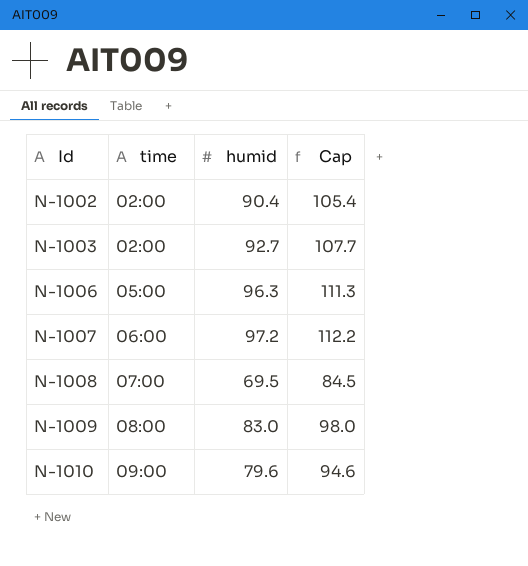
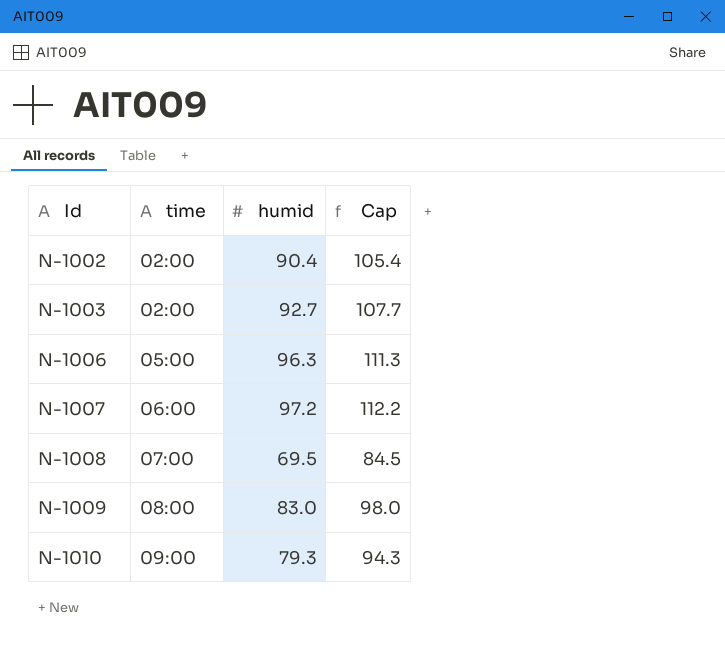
N-1010 | humid: 79.6 -> 79.3
N-1010 | Cap: 94.6 -> 94.3

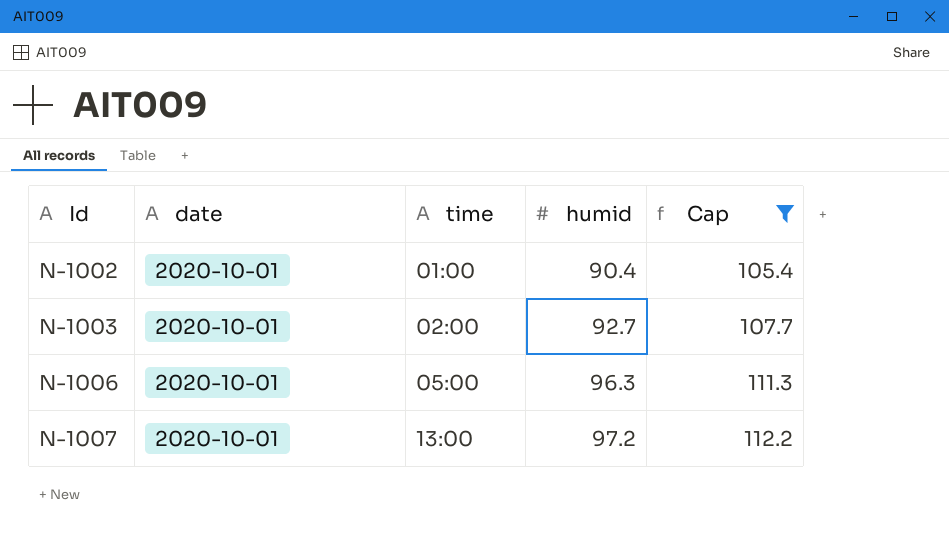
filter: none -> Cap >= 105.4
column date | position: none -> 2
N-1002 | time: 02:00 -> 01:00
N-1007 | time: 06:00 -> 13:00

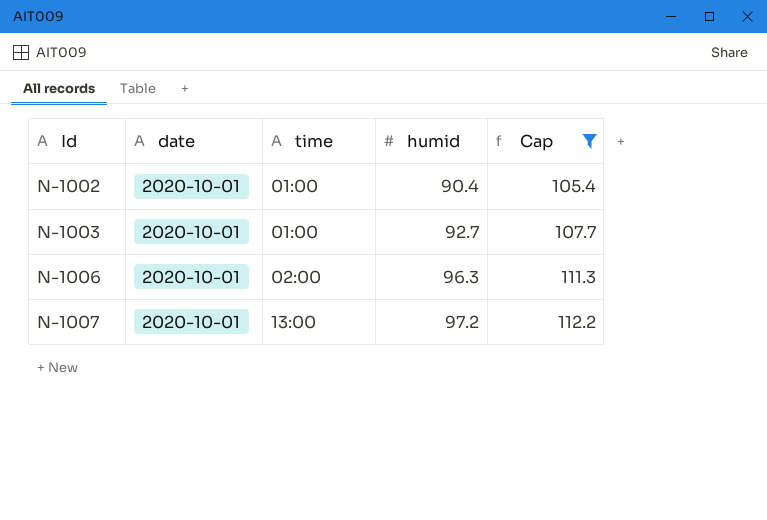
N-1003 | time: 02:00 -> 01:00
N-1006 | time: 05:00 -> 02:00

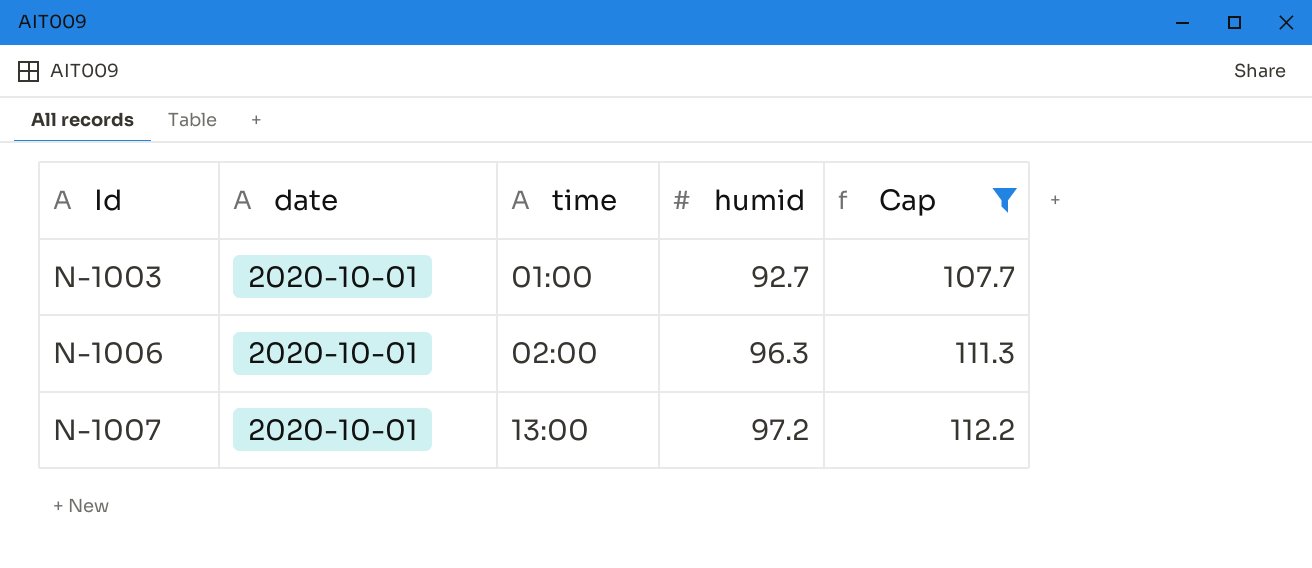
row N-1002: 2020-10-01 | 01:00 | 90.4 | 105.4 -> none

